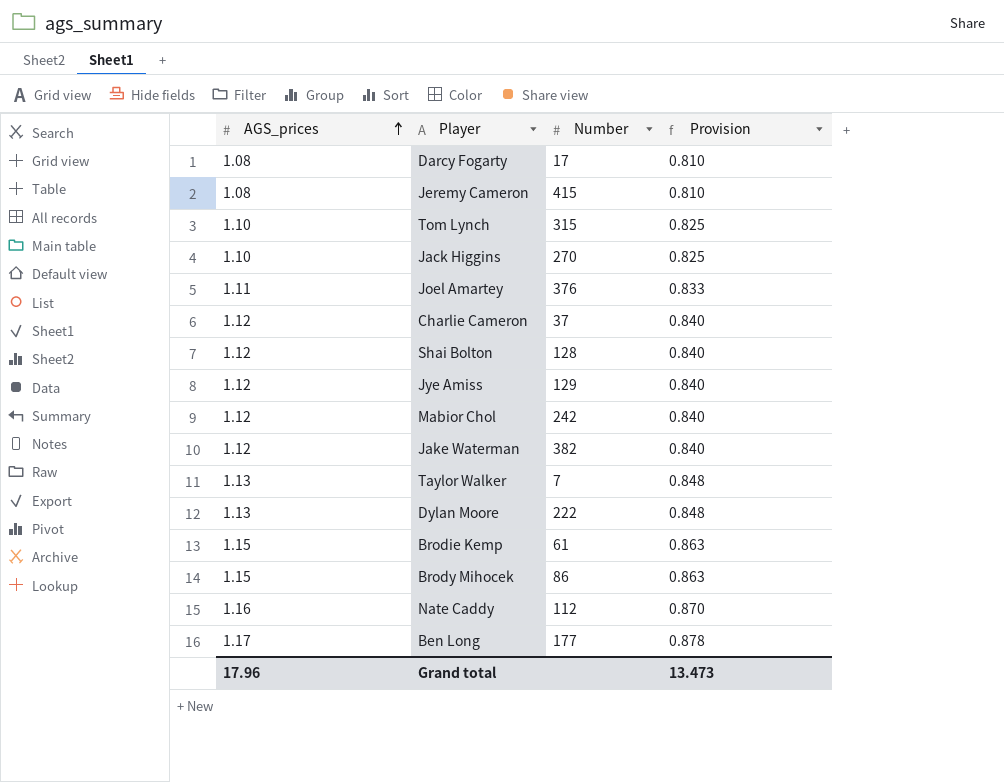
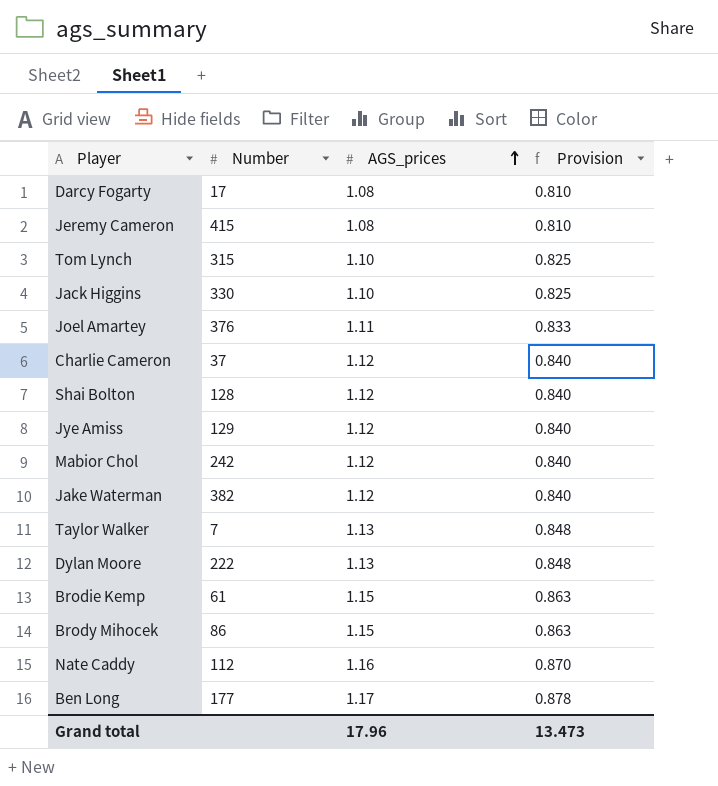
column AGS_prices | position: 1 -> 3
Jack Higgins | Number: 270 -> 330

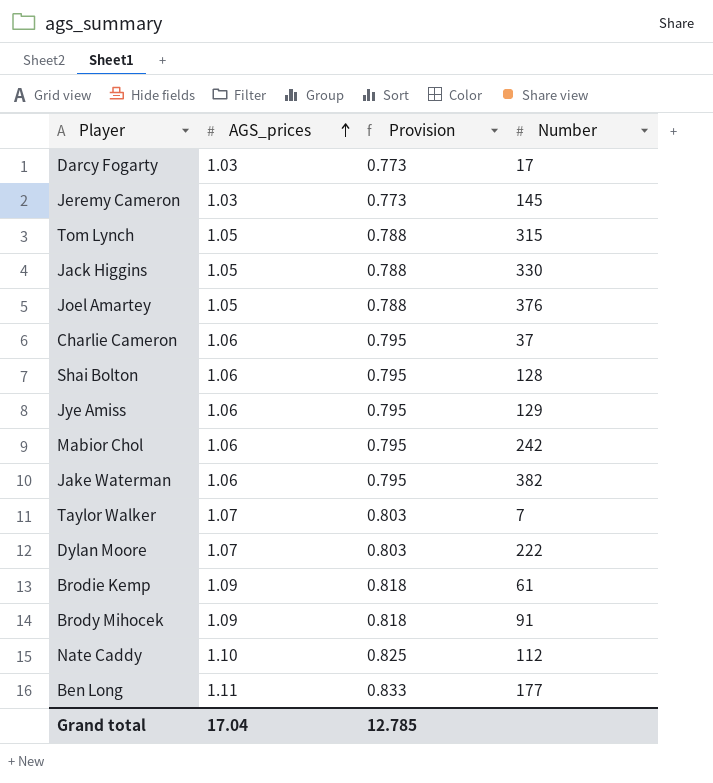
column Number | position: 2 -> 4
Darcy Fogarty | AGS_prices: 1.08 -> 1.03
Darcy Fogarty | Provision: 0.810 -> 0.773
Jeremy Cameron | AGS_prices: 1.08 -> 1.03
Jeremy Cameron | Provision: 0.810 -> 0.773
Jeremy Cameron | Number: 415 -> 145
Tom Lynch | AGS_prices: 1.10 -> 1.05
Tom Lynch | Provision: 0.825 -> 0.788
Jack Higgins | AGS_prices: 1.10 -> 1.05
Jack Higgins | Provision: 0.825 -> 0.788
Joel Amartey | AGS_prices: 1.11 -> 1.05
Joel Amartey | Provision: 0.833 -> 0.788
Charlie Cameron | AGS_prices: 1.12 -> 1.06
Charlie Cameron | Provision: 0.840 -> 0.795
Shai Bolton | AGS_prices: 1.12 -> 1.06
Shai Bolton | Provision: 0.840 -> 0.795
Jye Amiss | AGS_prices: 1.12 -> 1.06
Jye Amiss | Provision: 0.840 -> 0.795
Mabior Chol | AGS_prices: 1.12 -> 1.06
Mabior Chol | Provision: 0.840 -> 0.795
Jake Waterman | AGS_prices: 1.12 -> 1.06
Jake Waterman | Provision: 0.840 -> 0.795
Taylor Walker | AGS_prices: 1.13 -> 1.07
Taylor Walker | Provision: 0.848 -> 0.803
Dylan Moore | AGS_prices: 1.13 -> 1.07
Dylan Moore | Provision: 0.848 -> 0.803
Brodie Kemp | AGS_prices: 1.15 -> 1.09
Brodie Kemp | Provision: 0.863 -> 0.818
Brody Mihocek | AGS_prices: 1.15 -> 1.09
Brody Mihocek | Provision: 0.863 -> 0.818
Brody Mihocek | Number: 86 -> 91
Nate Caddy | AGS_prices: 1.16 -> 1.10
Nate Caddy | Provision: 0.870 -> 0.825
Ben Long | AGS_prices: 1.17 -> 1.11
Ben Long | Provision: 0.878 -> 0.833
Grand total | AGS_prices: 17.96 -> 17.04
Grand total | Provision: 13.473 -> 12.785

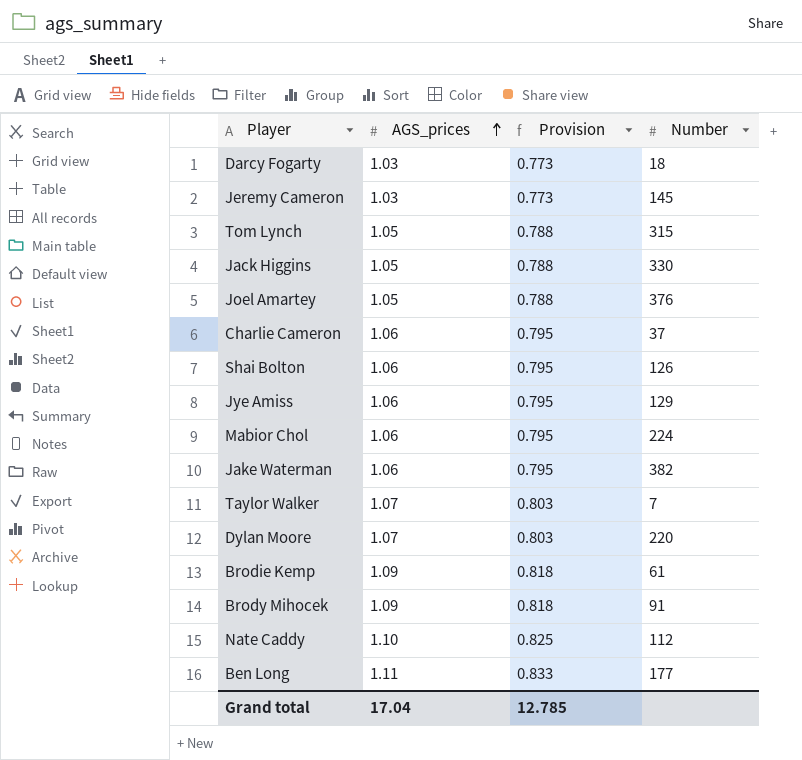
Darcy Fogarty | Number: 17 -> 18
Shai Bolton | Number: 128 -> 126
Mabior Chol | Number: 242 -> 224
Dylan Moore | Number: 222 -> 220

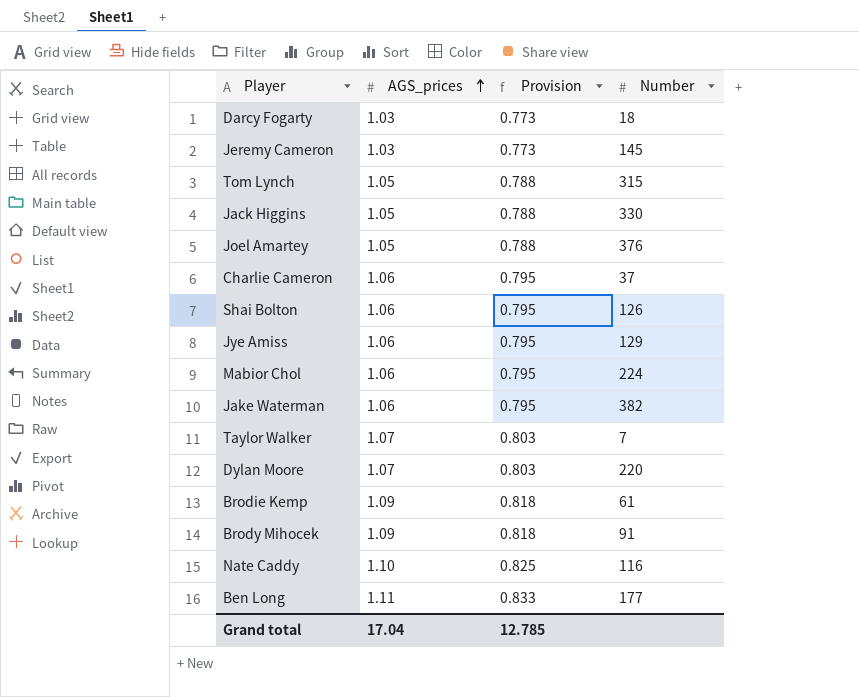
Nate Caddy | Number: 112 -> 116

